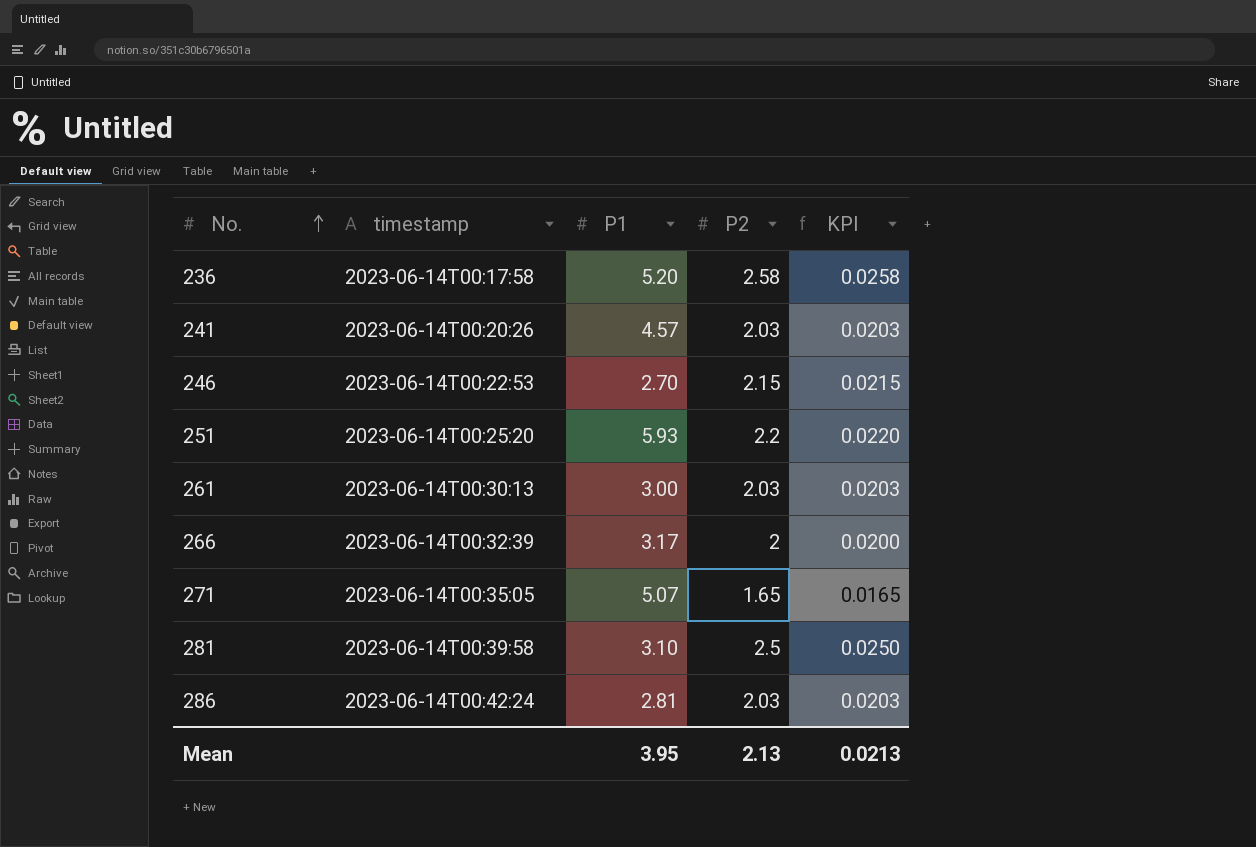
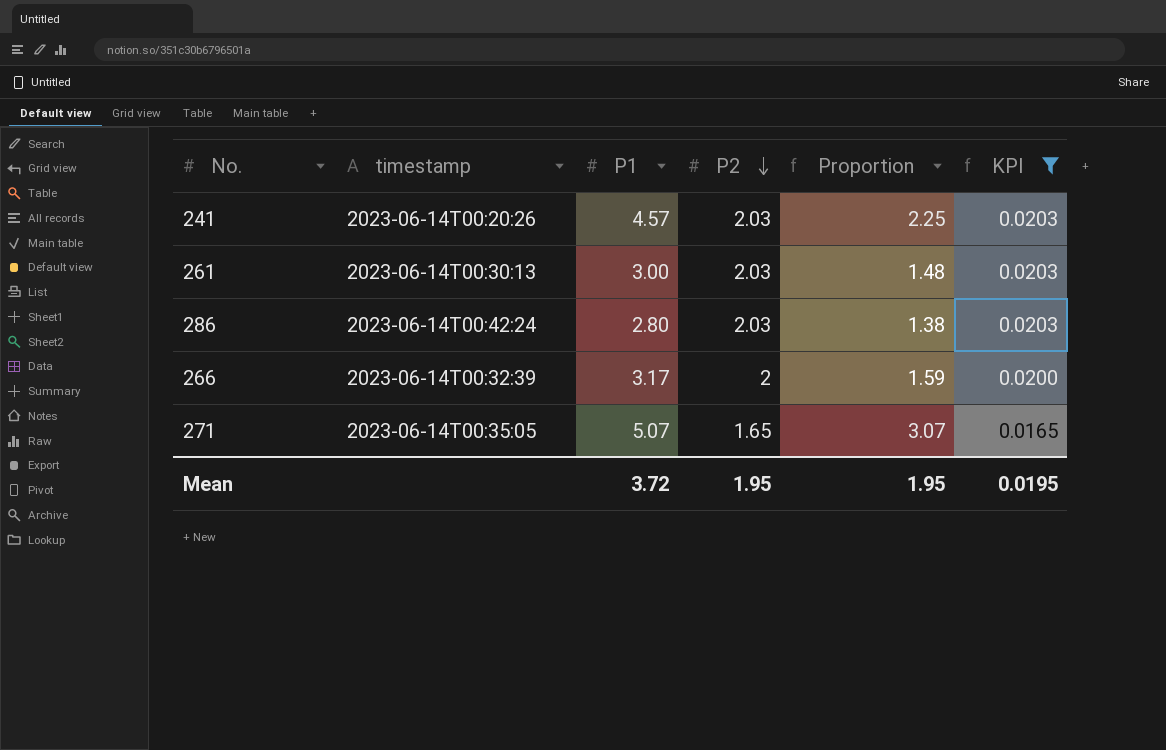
filter: none -> KPI <= 0.0203
row order: No. ascending -> P2 descending
column Proportion | formula: none -> [P1] / [P2]
286 | P1: 2.81 -> 2.80
Mean | P1: 3.95 -> 3.72
Mean | P2: 2.13 -> 1.95
Mean | KPI: 0.0213 -> 0.0195

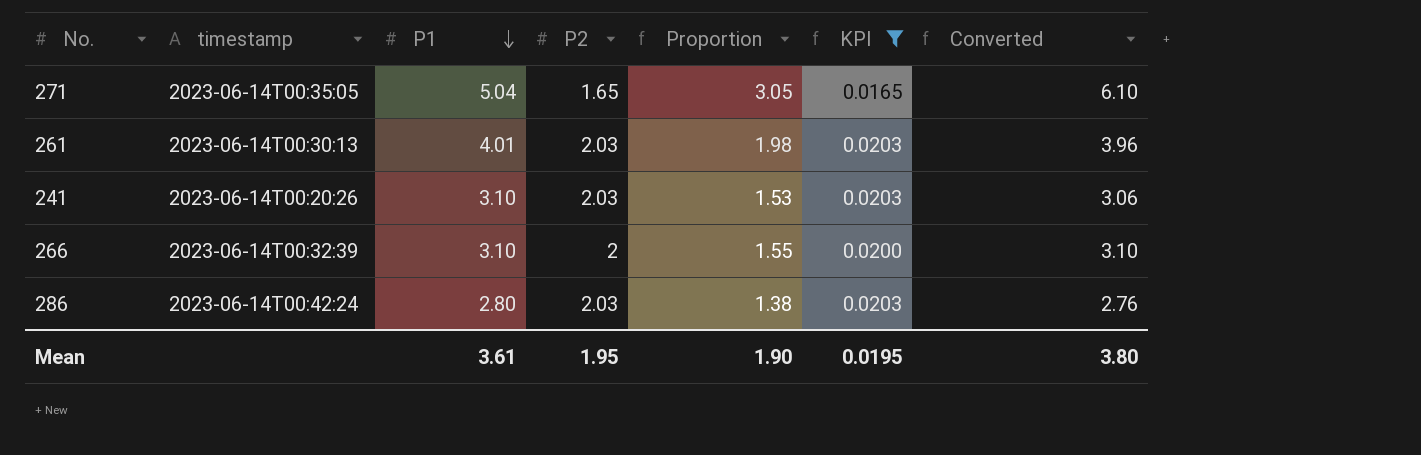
row order: P2 descending -> P1 descending
column Converted | formula: none -> [Proportion] * 2
271 | P1: 5.07 -> 5.04
271 | Proportion: 3.07 -> 3.05
261 | P1: 3.00 -> 4.01
261 | Proportion: 1.48 -> 1.98
241 | P1: 4.57 -> 3.10
241 | Proportion: 2.25 -> 1.53
266 | P1: 3.17 -> 3.10
266 | Proportion: 1.59 -> 1.55
Mean | P1: 3.72 -> 3.61
Mean | Proportion: 1.95 -> 1.90

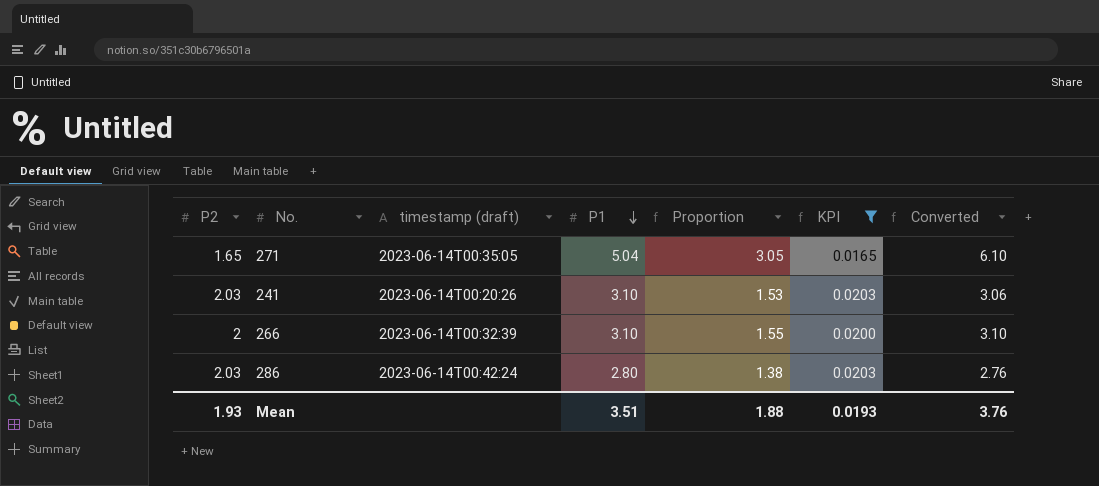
column P2 | position: 4 -> 1
column name: timestamp -> timestamp (draft)
row 261: 2023-06-14T00:30:13 | 4.01 | 2.03 | 1.98 | 0.0203 | 3.96 -> none
Mean | P2: 1.95 -> 1.93
Mean | P1: 3.61 -> 3.51
Mean | Proportion: 1.90 -> 1.88
Mean | KPI: 0.0195 -> 0.0193
Mean | Converted: 3.80 -> 3.76

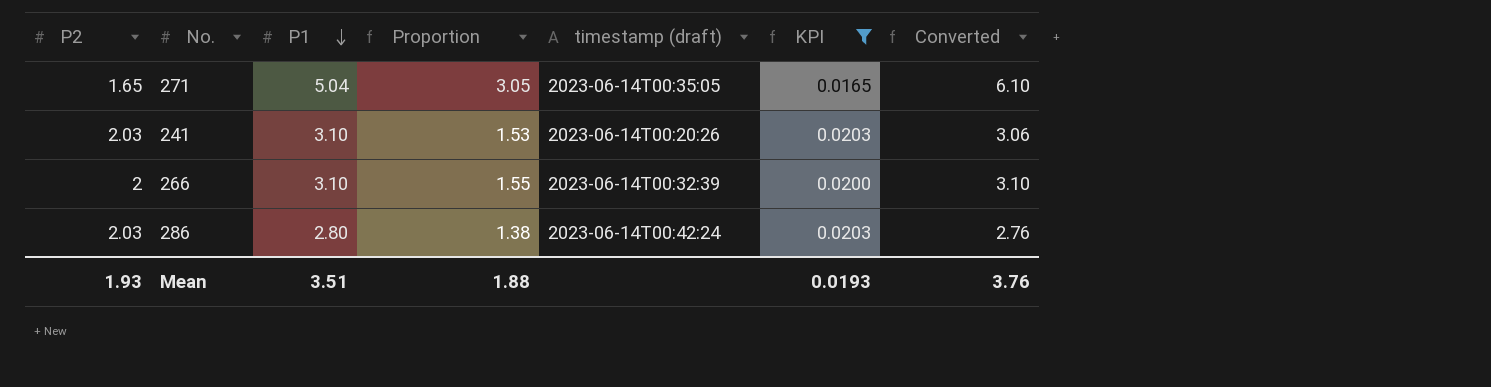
column timestamp (draft) | position: 3 -> 5

